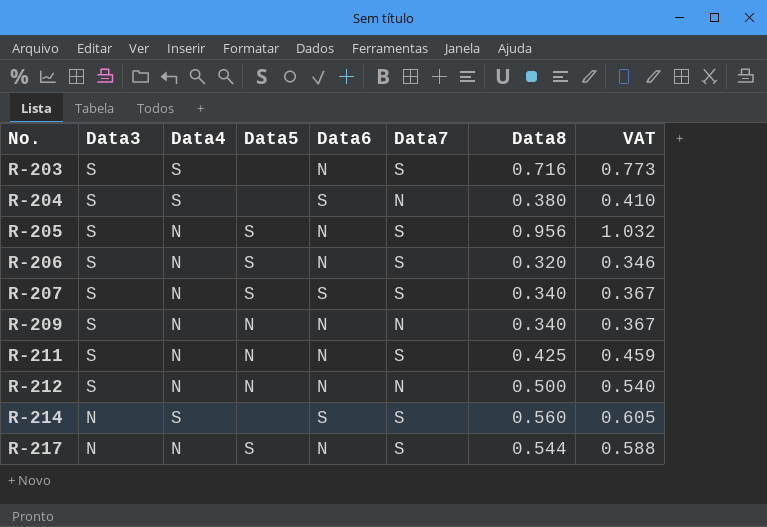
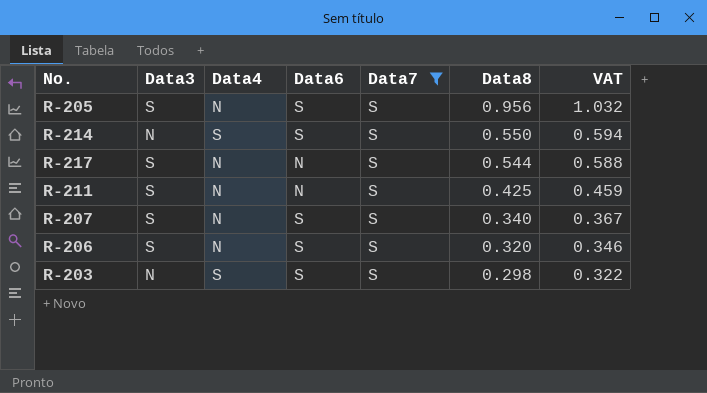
filter: none -> Data7 = S
row order: No. ascending -> Data8 descending
column Data5 | position: 4 -> none
R-205 | Data6: N -> S
R-214 | Data8: 0.560 -> 0.550
R-214 | VAT: 0.605 -> 0.594
R-217 | Data3: N -> S
R-206 | Data6: N -> S
R-203 | Data3: S -> N
R-203 | Data6: N -> S
R-203 | Data8: 0.716 -> 0.298
R-203 | VAT: 0.773 -> 0.322

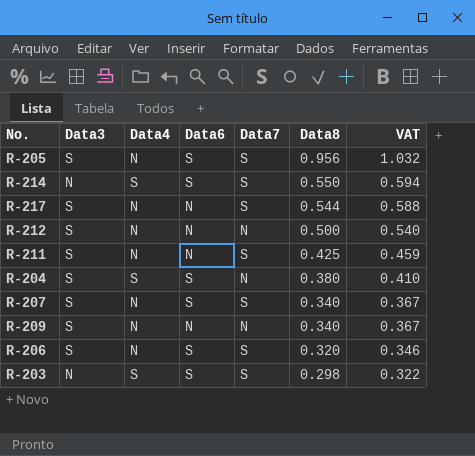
filter: Data7 = S -> none

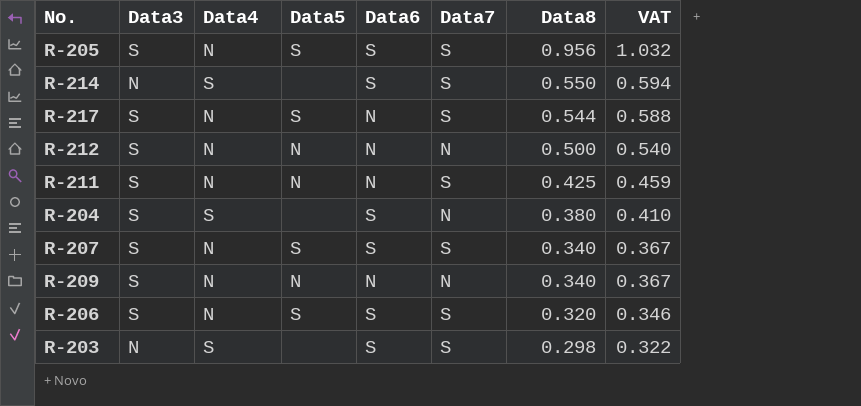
column Data5 | position: none -> 4

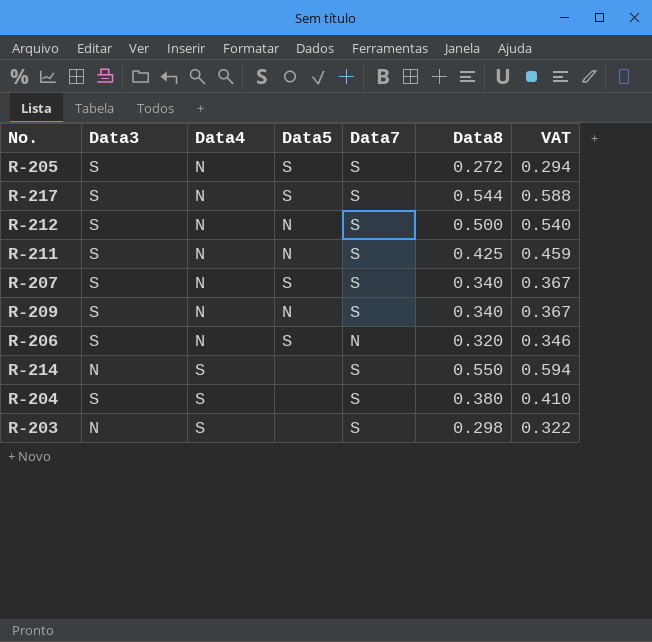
row order: Data8 descending -> Data4 ascending
column Data6 | position: 5 -> none
R-205 | Data8: 0.956 -> 0.272
R-205 | VAT: 1.032 -> 0.294
R-212 | Data7: N -> S
R-209 | Data7: N -> S
R-206 | Data7: S -> N
R-204 | Data7: N -> S

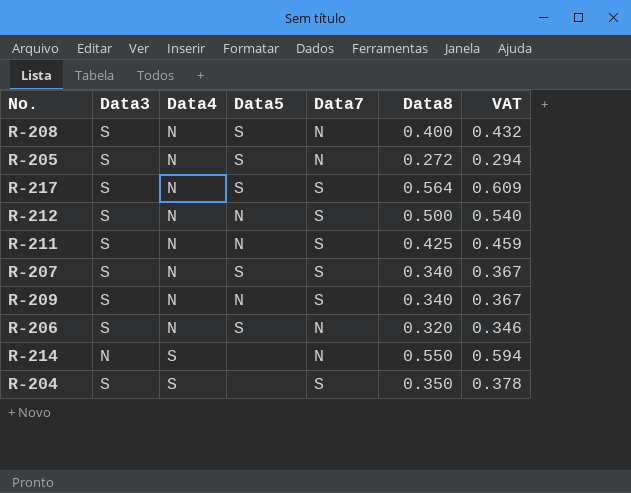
row R-203: N | S | none | S | 0.298 | 0.322 -> none
row R-208: none -> S | N | S | N | 0.400 | 0.432
R-205 | Data7: S -> N
R-217 | Data8: 0.544 -> 0.564
R-217 | VAT: 0.588 -> 0.609
R-214 | Data7: S -> N
R-204 | Data8: 0.380 -> 0.350
R-204 | VAT: 0.410 -> 0.378

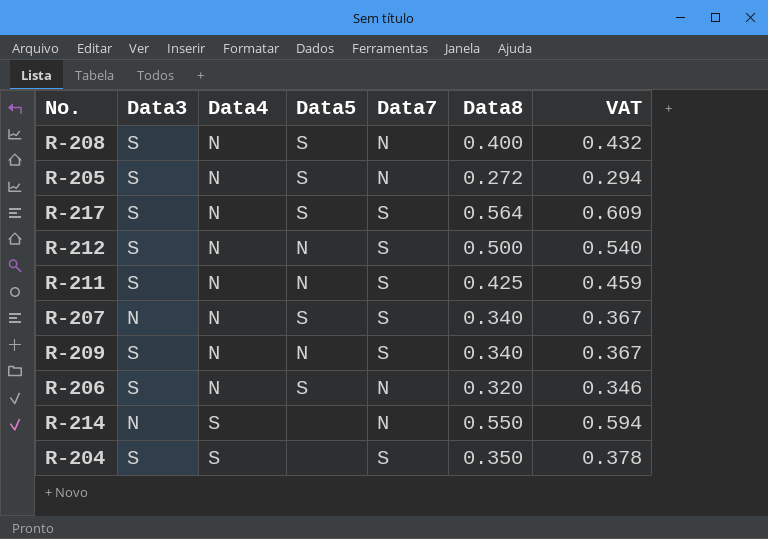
R-207 | Data3: S -> N

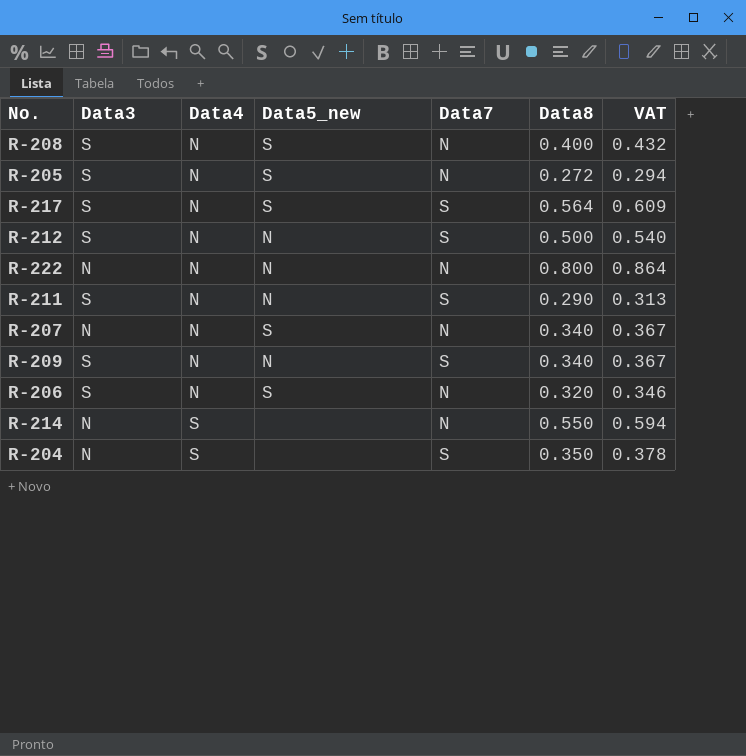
column name: Data5 -> Data5_new
row R-222: none -> N | N | N | N | 0.800 | 0.864
R-211 | Data8: 0.425 -> 0.290
R-211 | VAT: 0.459 -> 0.313
R-207 | Data7: S -> N
R-204 | Data3: S -> N

